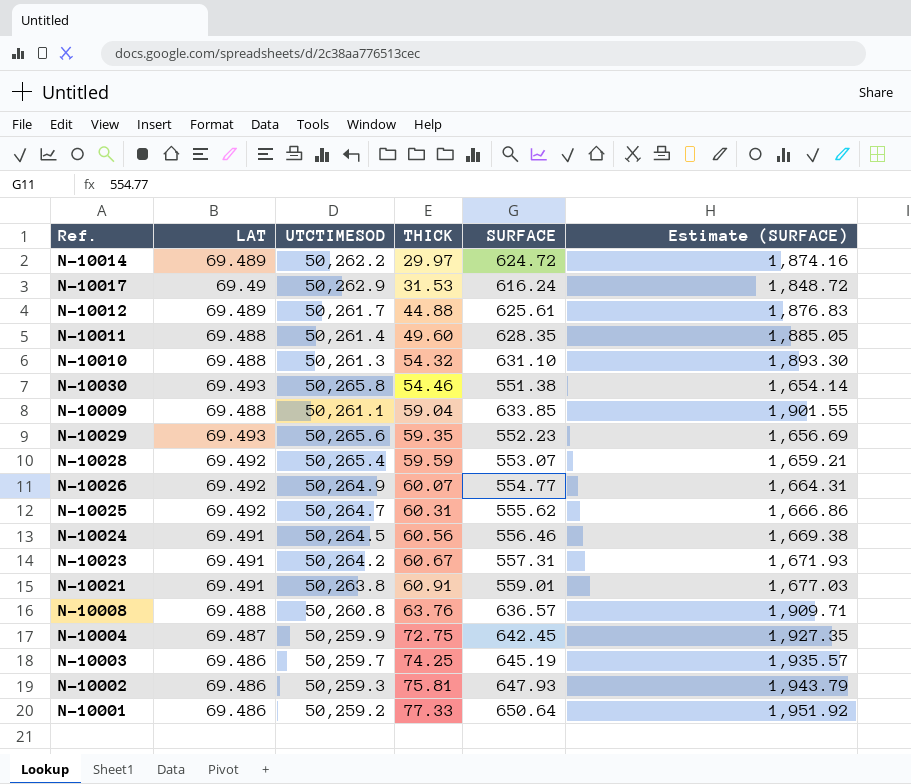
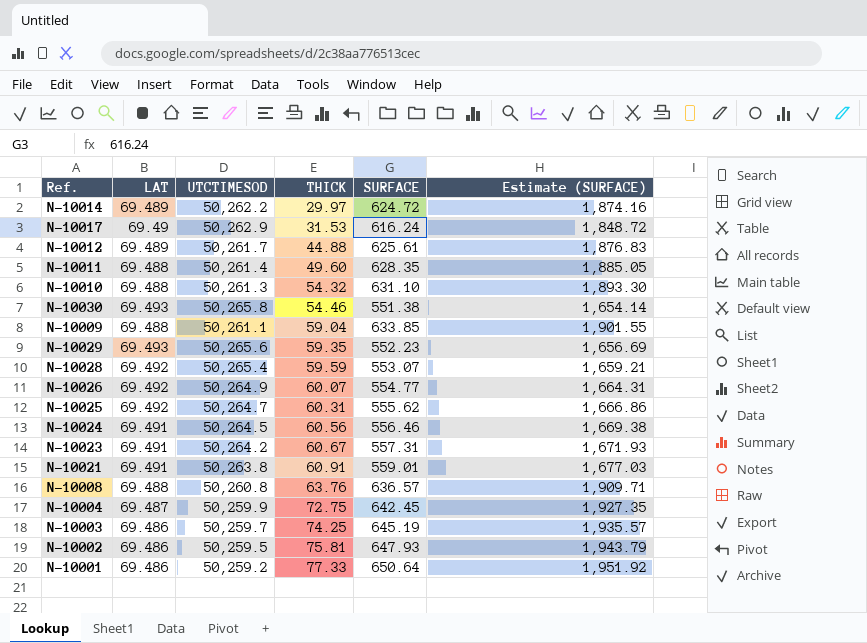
N-10002 | UTCTIMESOD: 50,259.3 -> 50,259.5

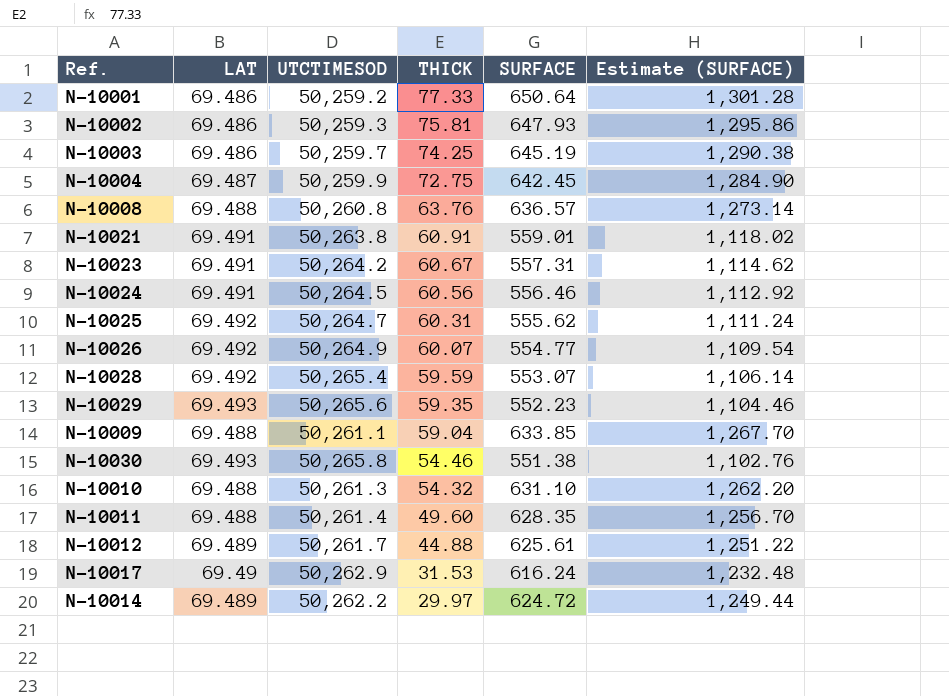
row order: THICK ascending -> THICK descending
column Estimate (SURFACE) | formula: [SURFACE] * 3 -> [SURFACE] * 2
N-10002 | UTCTIMESOD: 50,259.5 -> 50,259.3

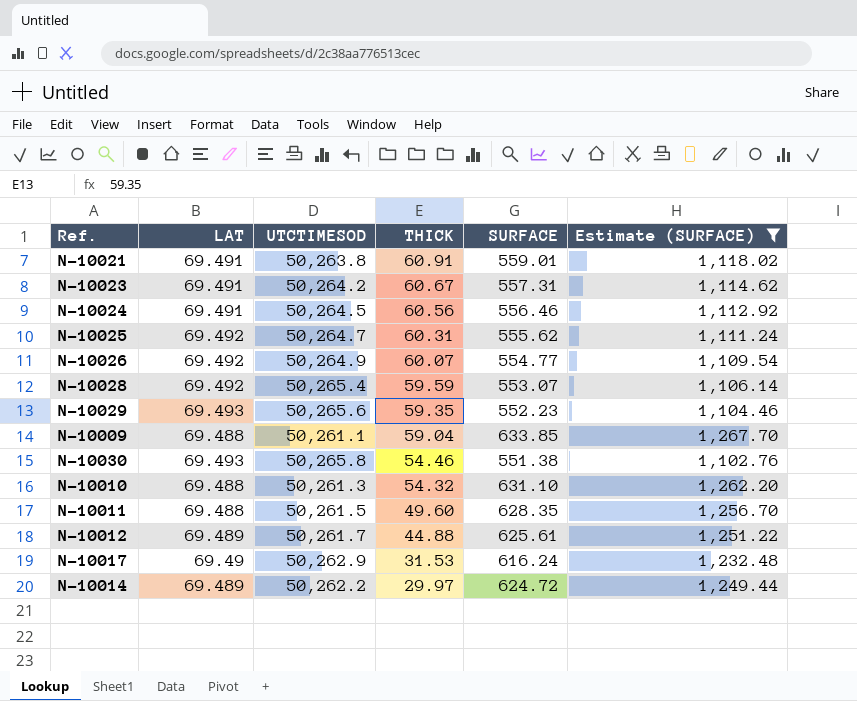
filter: none -> Estimate (SURFACE) <= 1,267.70
N-10011 | UTCTIMESOD: 50,261.4 -> 50,261.5

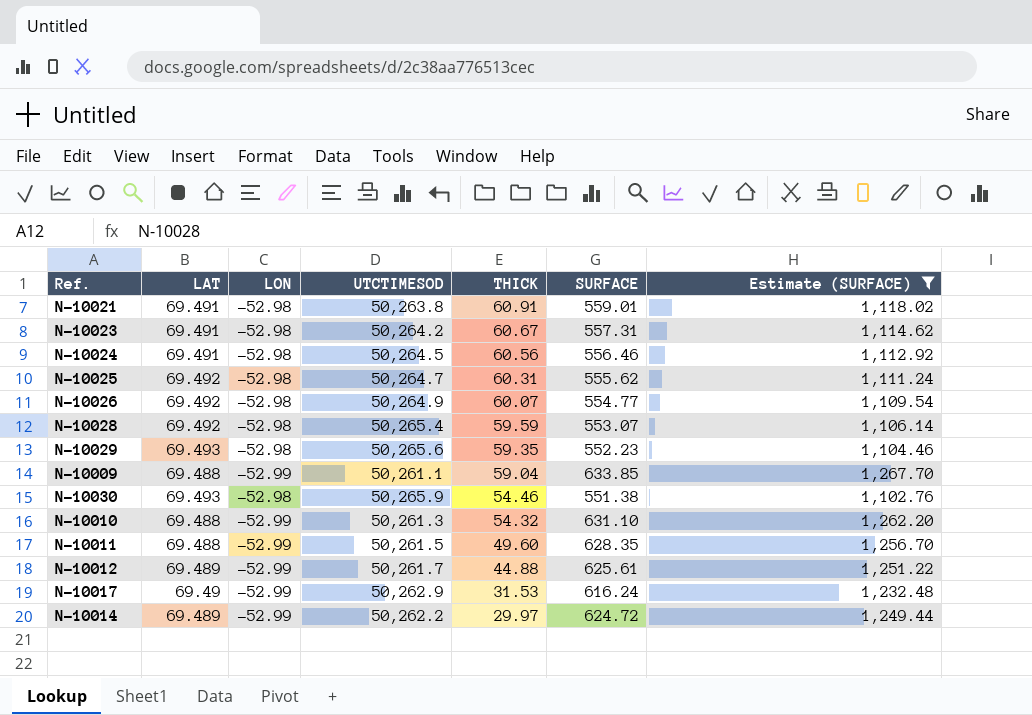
column LON | position: none -> 3
N-10030 | UTCTIMESOD: 50,265.8 -> 50,265.9

